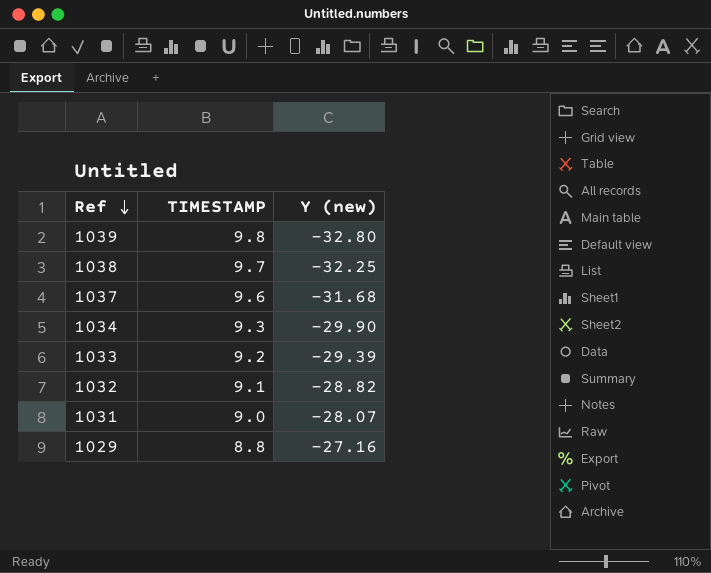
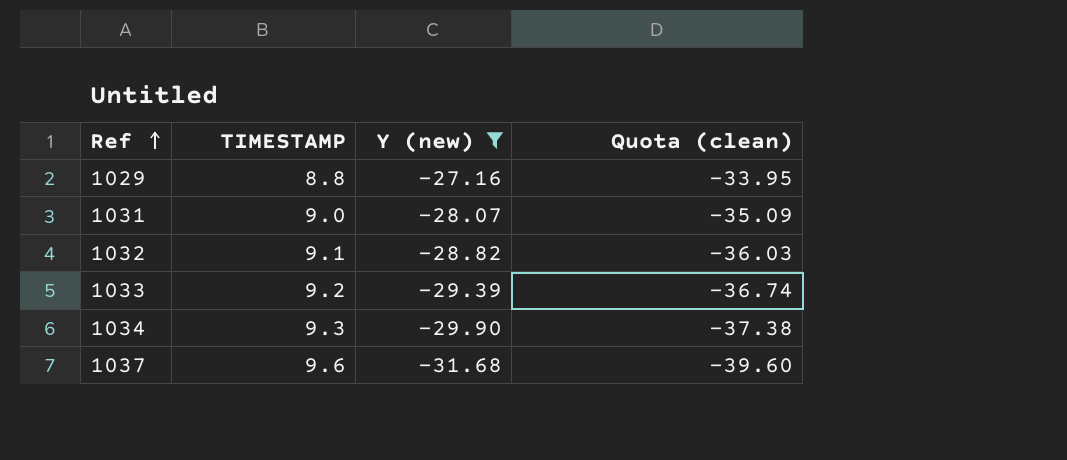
filter: none -> Y (new) >= -31.68
row order: Ref descending -> Ref ascending
column Quota (clean) | formula: none -> [Y (new)] * 1.25

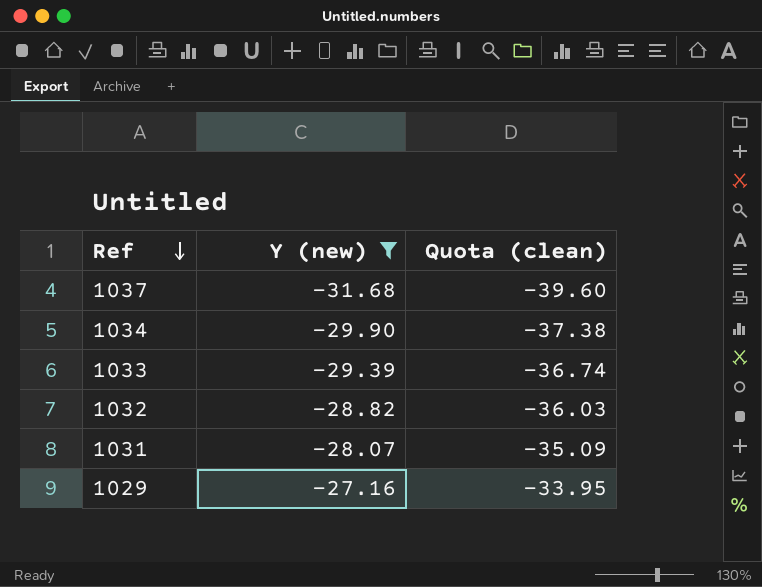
row order: Ref ascending -> Ref descending
column TIMESTAMP | position: 2 -> none

